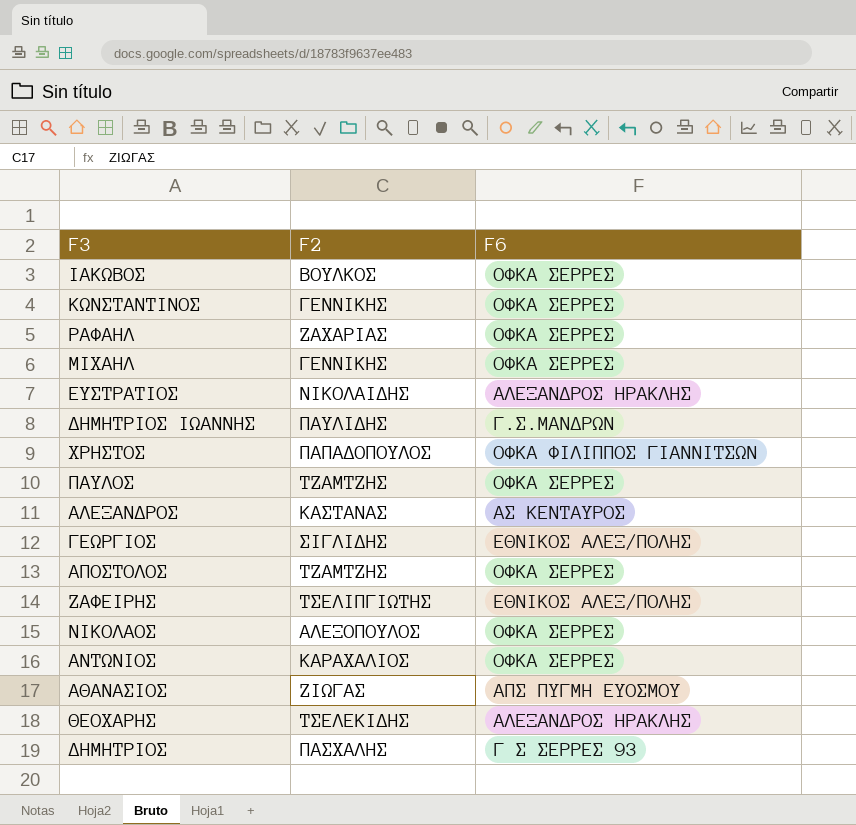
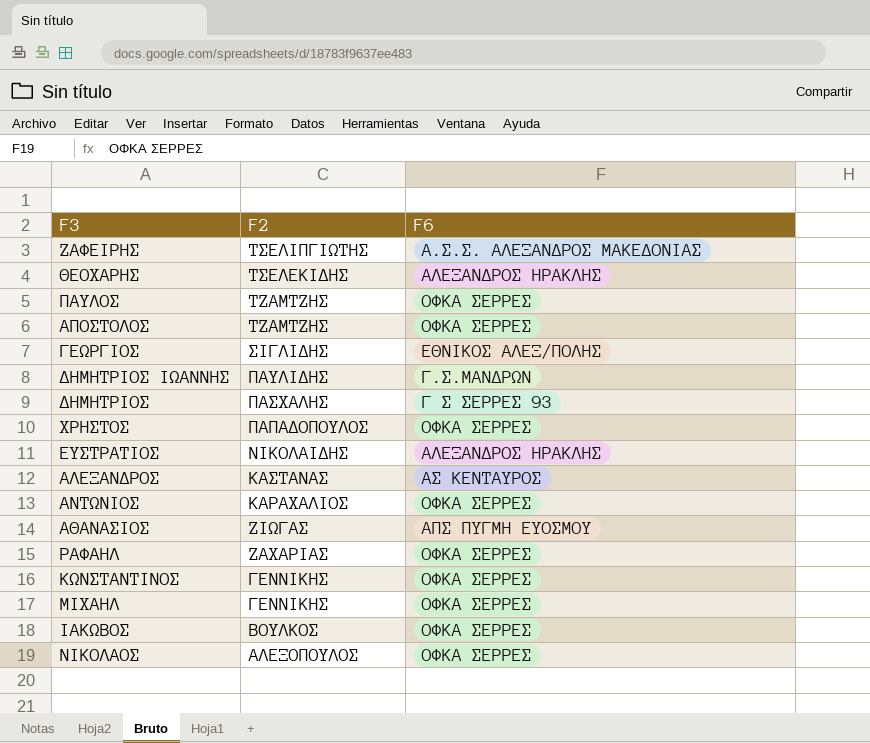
row order: none -> F2 descending
ΖΑΦΕΙΡΗΣ | F6: ΕΘΝΙΚΟΣ ΑΛΕΞ/ΠΟΛΗΣ -> Α.Σ.Σ. ΑΛΕΞΑΝΔΡΟΣ ΜΑΚΕΔΟΝΙΑΣ
ΧΡΗΣΤΟΣ | F6: ΟΦΚΑ ΦΙΛΙΠΠΟΣ ΓΙΑΝΝΙΤΣΩΝ -> ΟΦΚΑ ΣΕΡΡΕΣ

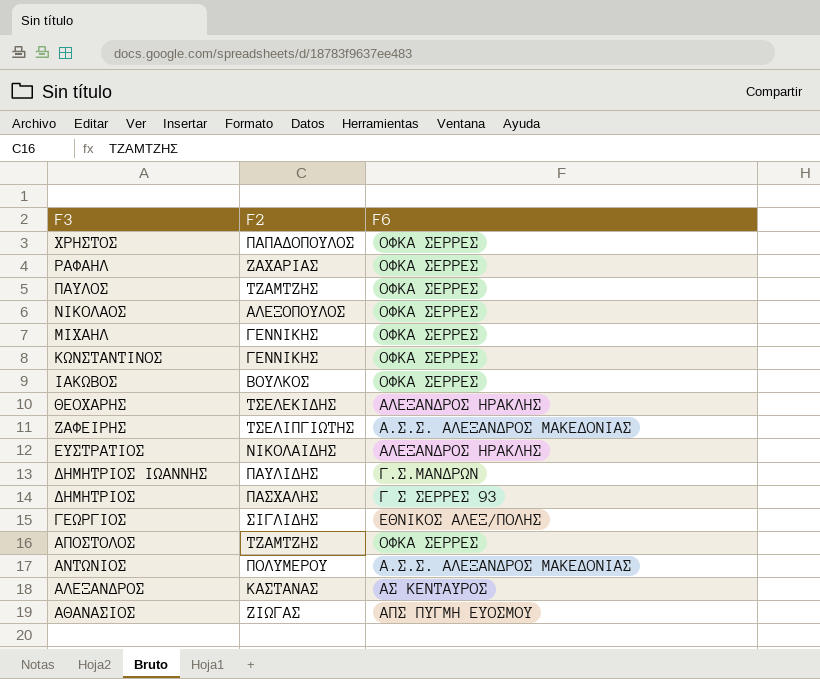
row order: F2 descending -> F3 descending
ΑΝΤΩΝΙΟΣ | F2: ΚΑΡΑΧΑΛΙΟΣ -> ΠΟΛΥΜΕΡΟΥ
ΑΝΤΩΝΙΟΣ | F6: ΟΦΚΑ ΣΕΡΡΕΣ -> Α.Σ.Σ. ΑΛΕΞΑΝΔΡΟΣ ΜΑΚΕΔΟΝΙΑΣ

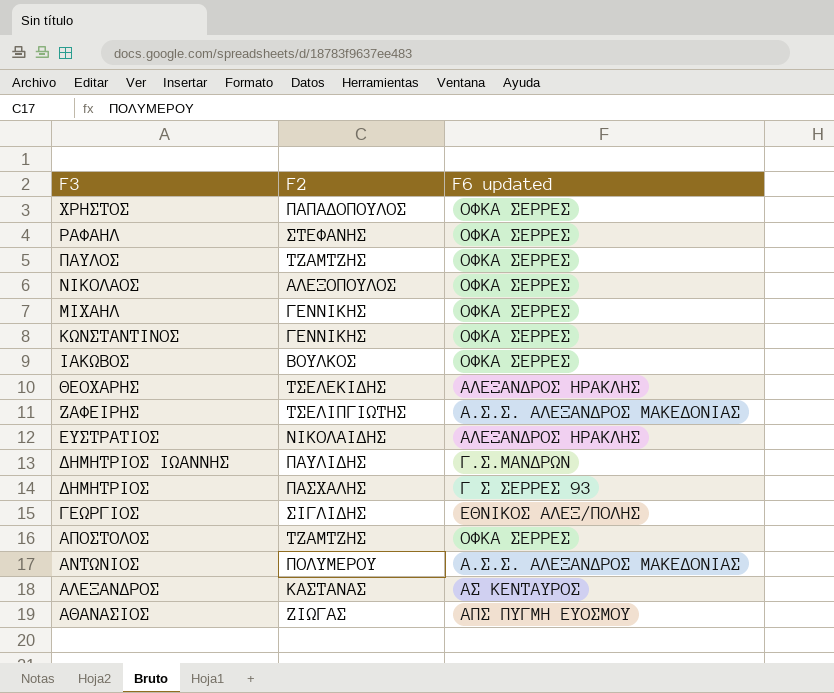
column name: F6 -> F6 updated
ΡΑΦΑΗΛ | F2: ΖΑΧΑΡΙΑΣ -> ΣΤΕΦΑΝΗΣ

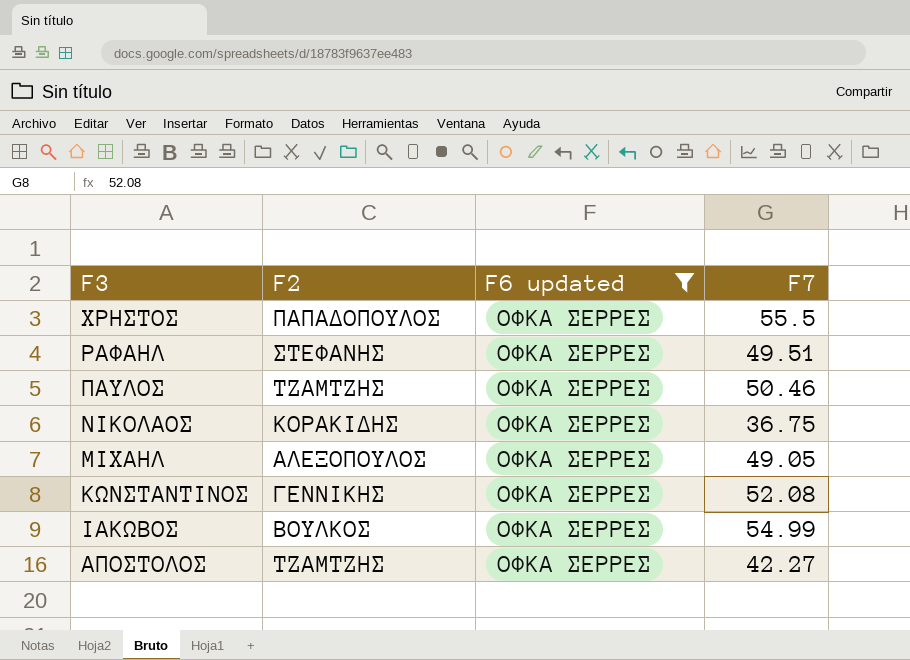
filter: none -> F6 updated = ΟΦΚΑ ΣΕΡΡΕΣ
column F7 | position: none -> 4
ΝΙΚΟΛΑΟΣ | F2: ΑΛΕΞΟΠΟΥΛΟΣ -> ΚΟΡΑΚΙΔΗΣ
ΜΙΧΑΗΛ | F2: ΓΕΝΝΙΚΗΣ -> ΑΛΕΞΟΠΟΥΛΟΣ

